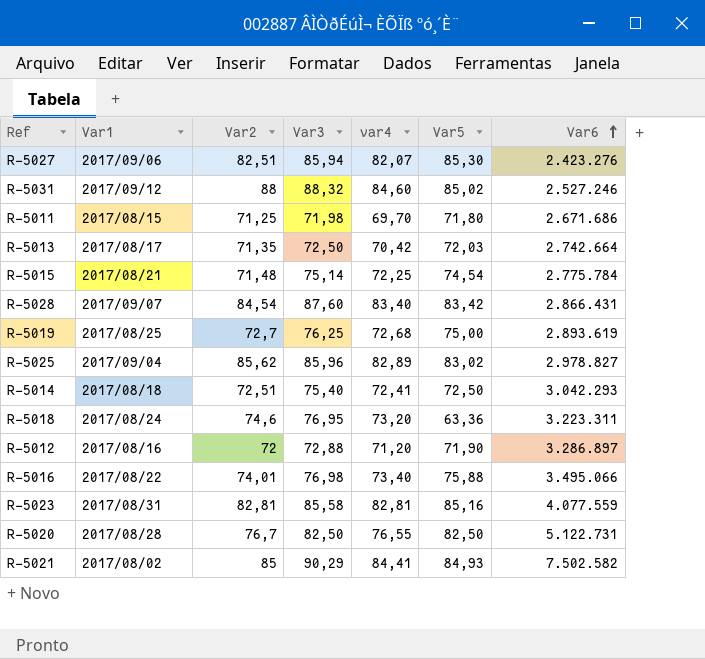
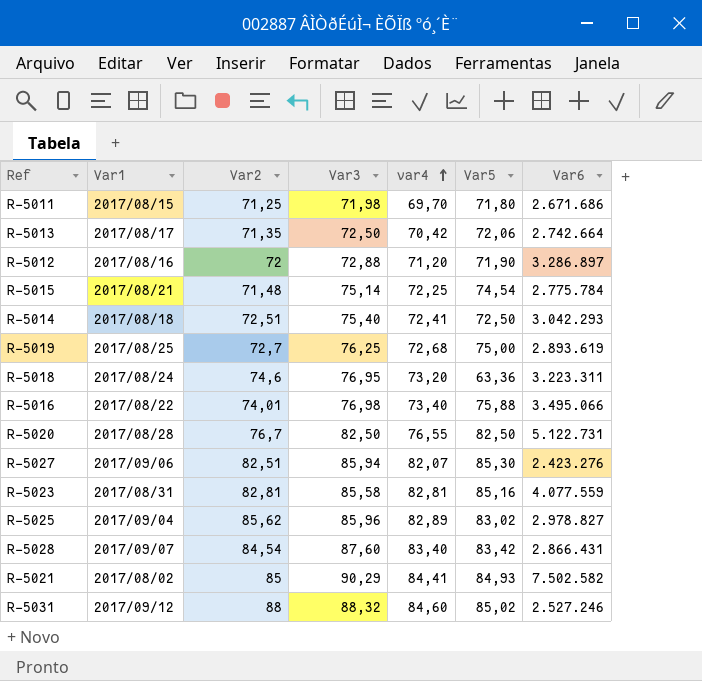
row order: Var6 ascending -> var4 ascending
R-5013 | Var5: 72,03 -> 72,06

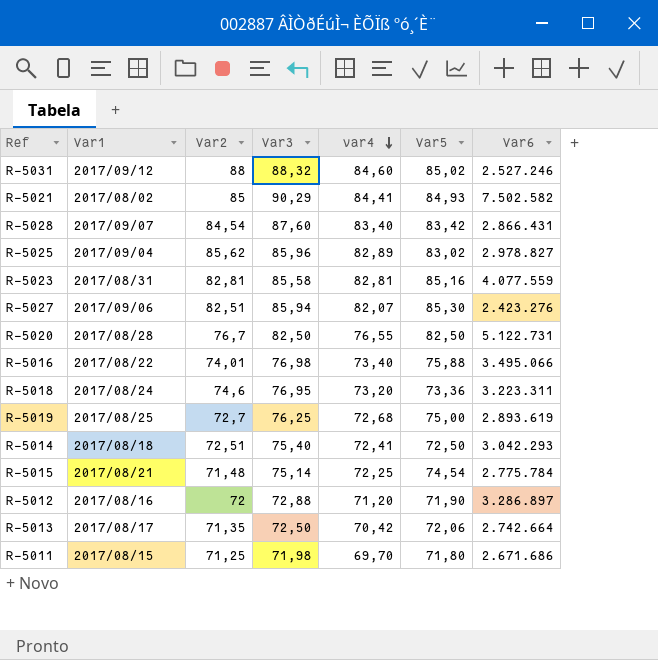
row order: var4 ascending -> var4 descending
R-5018 | Var5: 63,36 -> 73,36

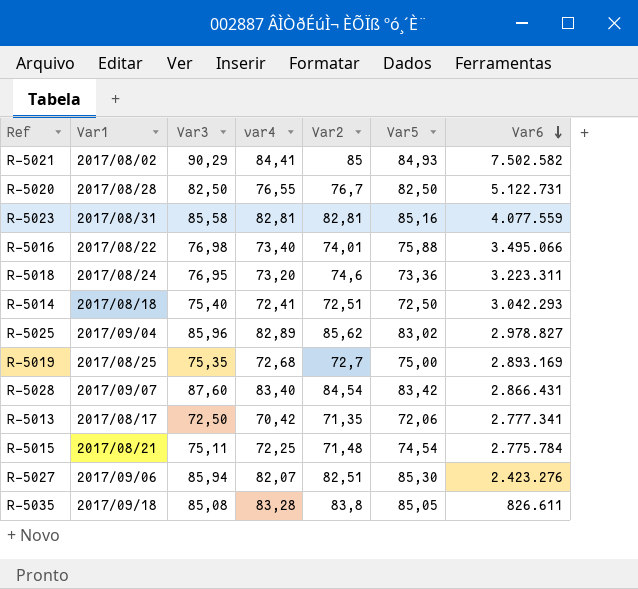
row order: var4 descending -> Var6 descending
column Var2 | position: 3 -> 5
row R-5031: 2017/09/12 | 88 | 88,32 | 84,60 | 85,02 | 2.527.246 -> none
row R-5012: 2017/08/16 | 72 | 72,88 | 71,20 | 71,90 | 3.286.897 -> none
row R-5011: 2017/08/15 | 71,25 | 71,98 | 69,70 | 71,80 | 2.671.686 -> none
R-5019 | Var3: 76,25 -> 75,35
R-5019 | Var6: 2.893.619 -> 2.893.169
R-5013 | Var6: 2.742.664 -> 2.777.341
R-5015 | Var3: 75,14 -> 75,11
row R-5035: none -> 2017/09/18 | 85,08 | 83,28 | 83,8 | 85,05 | 826.611

